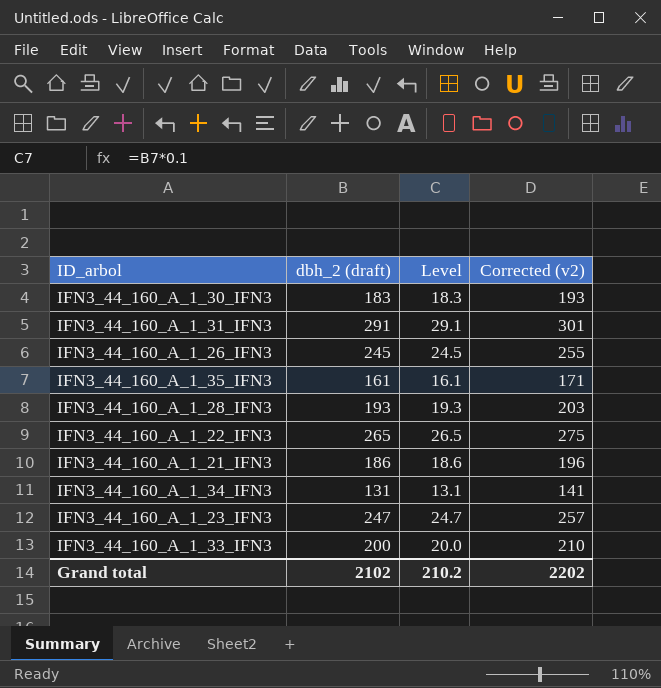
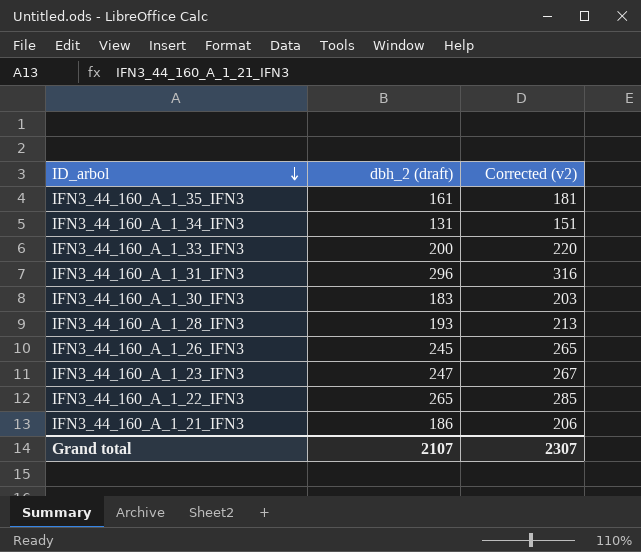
row order: none -> ID_arbol descending
column Level | formula: [dbh_2 (draft)] * 0.1 -> none
column Corrected (v2) | formula: [dbh_2 (draft)] + 10 -> [dbh_2 (draft)] + 20
IFN3_44_160_A_1_31_IFN3 | dbh_2 (draft): 291 -> 296
Grand total | dbh_2 (draft): 2102 -> 2107
Grand total | Corrected (v2): 2202 -> 2307

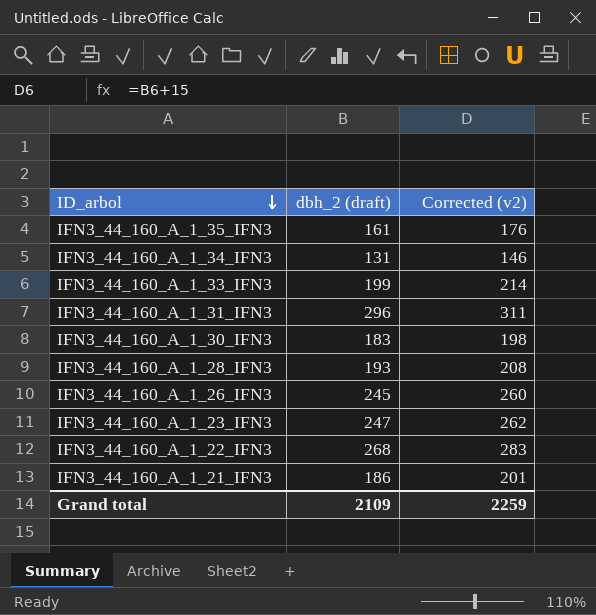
column Corrected (v2) | formula: [dbh_2 (draft)] + 20 -> [dbh_2 (draft)] + 15
IFN3_44_160_A_1_33_IFN3 | dbh_2 (draft): 200 -> 199
IFN3_44_160_A_1_22_IFN3 | dbh_2 (draft): 265 -> 268
Grand total | dbh_2 (draft): 2107 -> 2109
Grand total | Corrected (v2): 2307 -> 2259

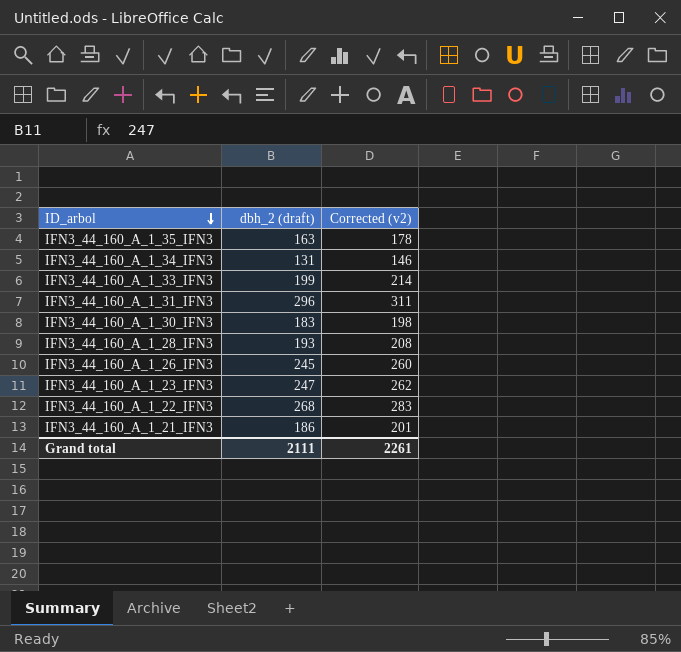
IFN3_44_160_A_1_35_IFN3 | dbh_2 (draft): 161 -> 163
IFN3_44_160_A_1_35_IFN3 | Corrected (v2): 176 -> 178
Grand total | dbh_2 (draft): 2109 -> 2111
Grand total | Corrected (v2): 2259 -> 2261

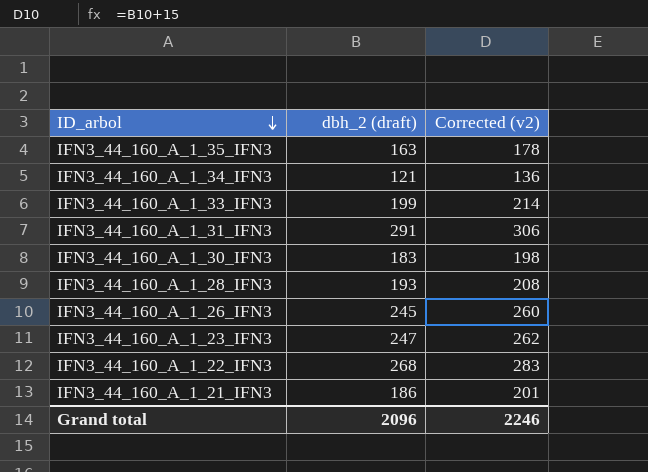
IFN3_44_160_A_1_34_IFN3 | dbh_2 (draft): 131 -> 121
IFN3_44_160_A_1_34_IFN3 | Corrected (v2): 146 -> 136
IFN3_44_160_A_1_31_IFN3 | dbh_2 (draft): 296 -> 291
IFN3_44_160_A_1_31_IFN3 | Corrected (v2): 311 -> 306
Grand total | dbh_2 (draft): 2111 -> 2096
Grand total | Corrected (v2): 2261 -> 2246

